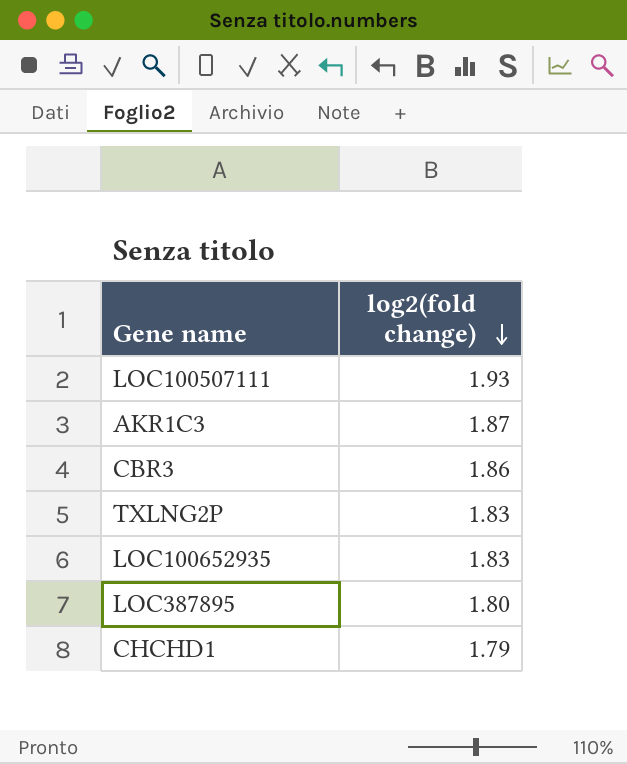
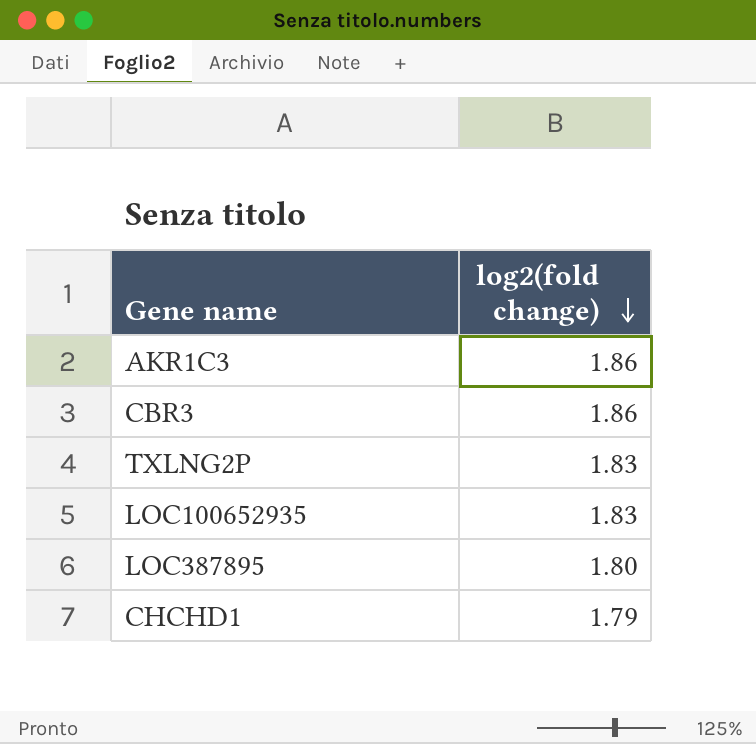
row LOC100507111: 1.93 -> none
AKR1C3 | log2(fold change): 1.87 -> 1.86

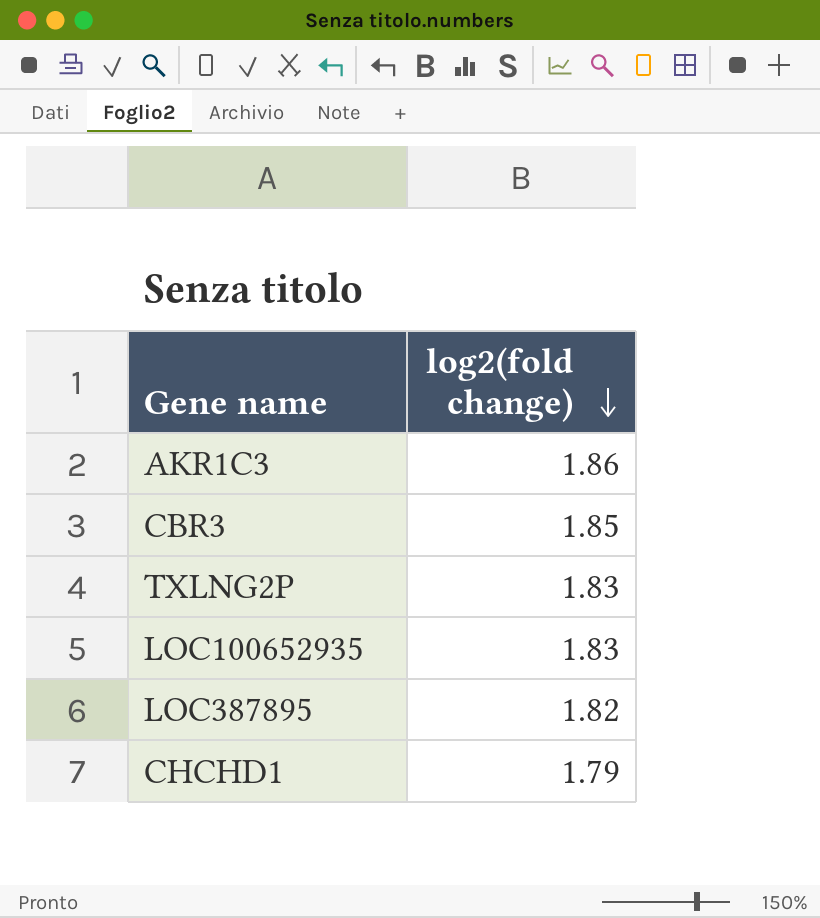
CBR3 | log2(fold change): 1.86 -> 1.85
LOC387895 | log2(fold change): 1.80 -> 1.82

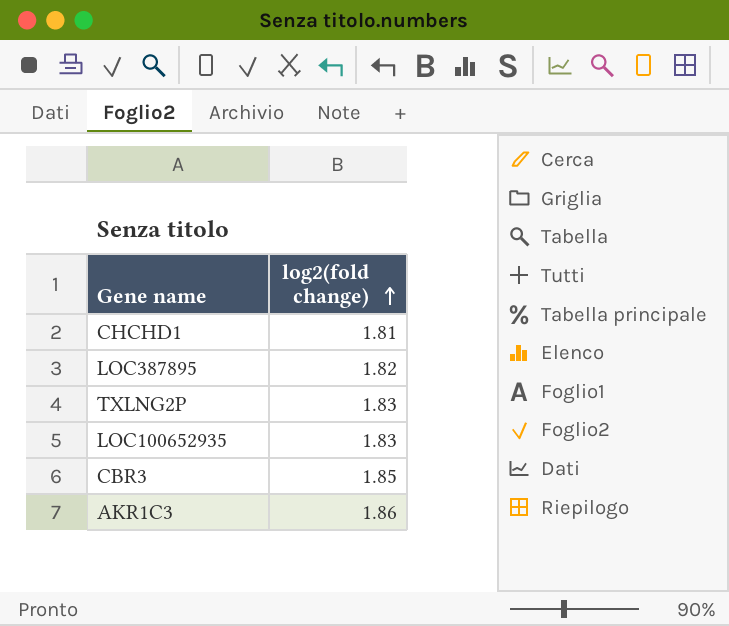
row order: log2(fold change) descending -> log2(fold change) ascending
CHCHD1 | log2(fold change): 1.79 -> 1.81

